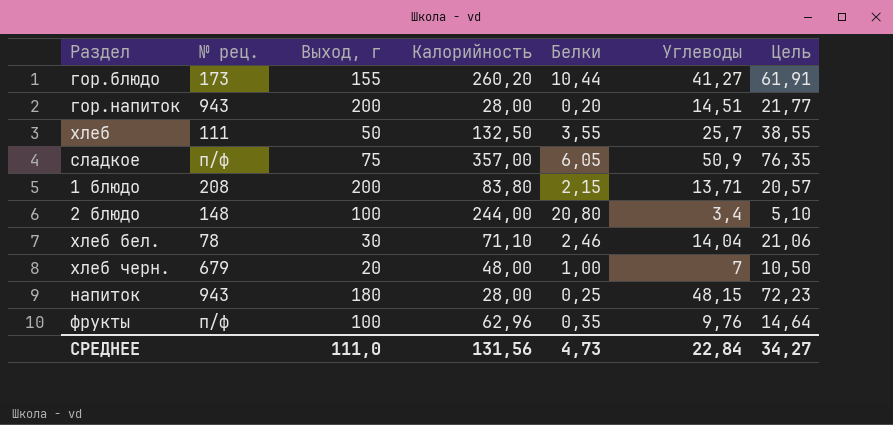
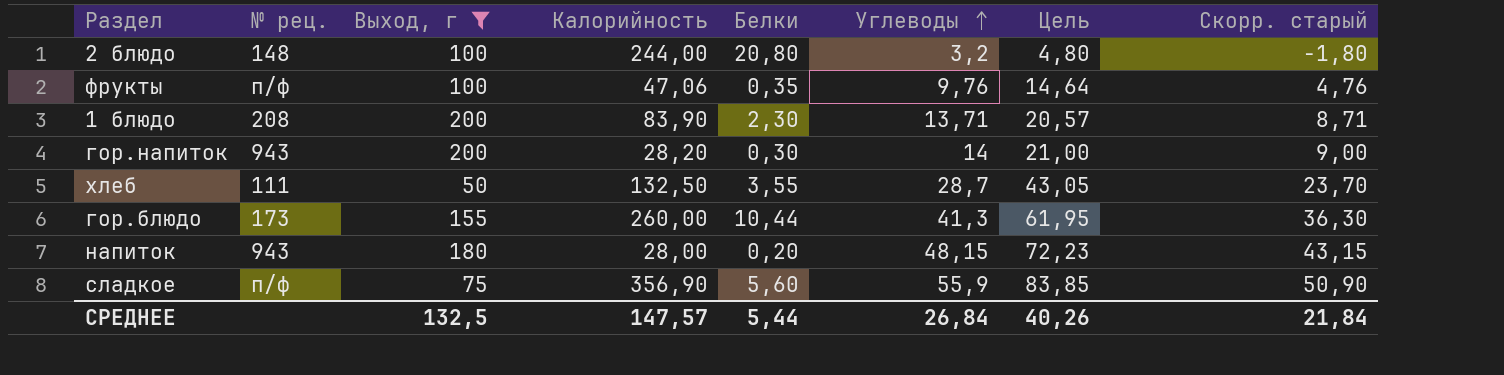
filter: none -> Выход, г >= 50
row order: none -> Углеводы ascending
column Скорр. старый | formula: none -> [Углеводы] - 5
2 блюдо | Углеводы: 3,4 -> 3,2
2 блюдо | Цель: 5,10 -> 4,80
фрукты | Калорийность: 62,96 -> 47,06
1 блюдо | Калорийность: 83,80 -> 83,90
1 блюдо | Белки: 2,15 -> 2,30
гор.напиток | Калорийность: 28,00 -> 28,20
гор.напиток | Белки: 0,20 -> 0,30
гор.напиток | Углеводы: 14,51 -> 14
гор.напиток | Цель: 21,77 -> 21,00
хлеб | Углеводы: 25,7 -> 28,7
хлеб | Цель: 38,55 -> 43,05
гор.блюдо | Калорийность: 260,20 -> 260,00
гор.блюдо | Углеводы: 41,27 -> 41,3
гор.блюдо | Цель: 61,91 -> 61,95
напиток | Белки: 0,25 -> 0,20
сладкое | Калорийность: 357,00 -> 356,90
сладкое | Белки: 6,05 -> 5,60
сладкое | Углеводы: 50,9 -> 55,9
сладкое | Цель: 76,35 -> 83,85
СРЕДНЕЕ | Выход, г: 111,0 -> 132,5
СРЕДНЕЕ | Калорийность: 131,56 -> 147,57
СРЕДНЕЕ | Белки: 4,73 -> 5,44
СРЕДНЕЕ | Углеводы: 22,84 -> 26,84
СРЕДНЕЕ | Цель: 34,27 -> 40,26

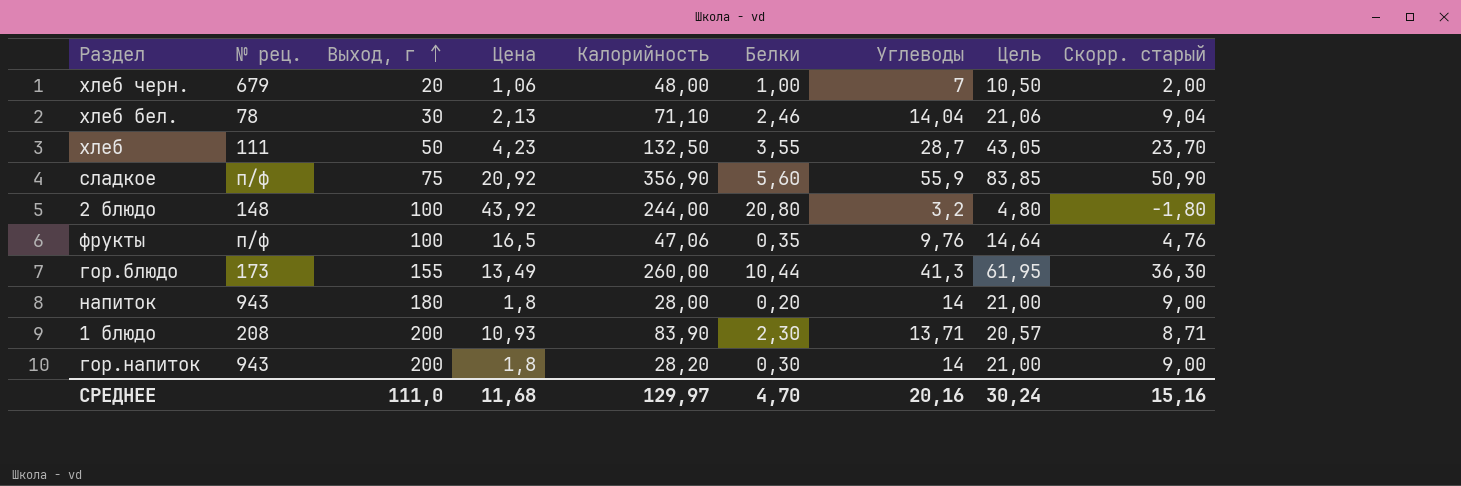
filter: Выход, г >= 50 -> none
row order: Углеводы ascending -> Выход, г ascending
column Цена | position: none -> 4
напиток | Углеводы: 48,15 -> 14
напиток | Цель: 72,23 -> 21,00
напиток | Скорр. старый: 43,15 -> 9,00
СРЕДНЕЕ | Выход, г: 132,5 -> 111,0
СРЕДНЕЕ | Калорийность: 147,57 -> 129,97
СРЕДНЕЕ | Белки: 5,44 -> 4,70
СРЕДНЕЕ | Углеводы: 26,84 -> 20,16
СРЕДНЕЕ | Цель: 40,26 -> 30,24
СРЕДНЕЕ | Скорр. старый: 21,84 -> 15,16

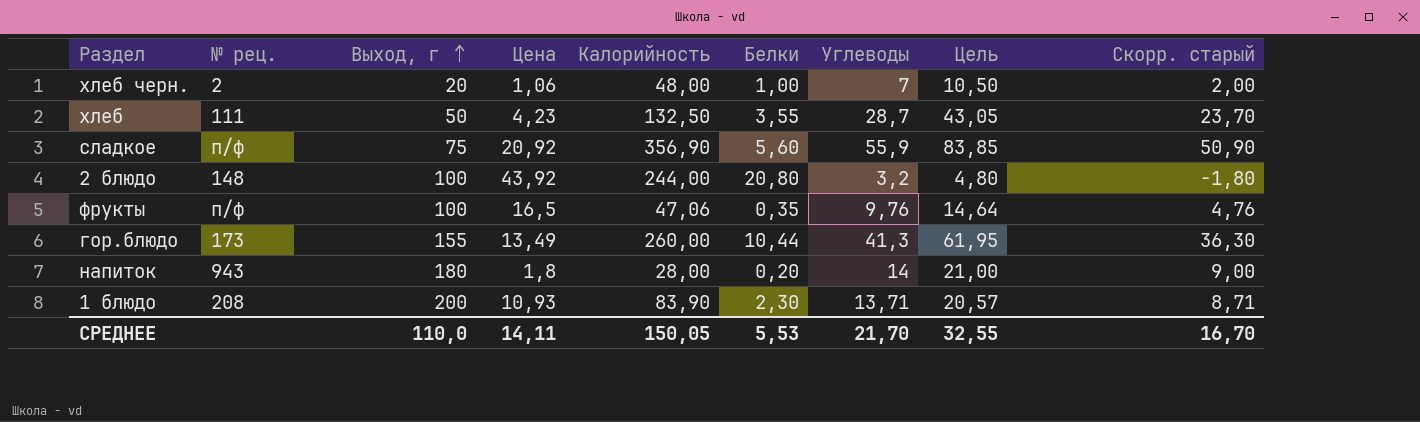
row хлеб бел.: 78 | 30 | 2,13 | 71,10 | 2,46 | 14,04 | 21,06 | 9,04 -> none
row гор.напиток: 943 | 200 | 1,8 | 28,20 | 0,30 | 14 | 21,00 | 9,00 -> none
хлеб черн. | № рец.: 679 -> 2
СРЕДНЕЕ | Выход, г: 111,0 -> 110,0
СРЕДНЕЕ | Цена: 11,68 -> 14,11
СРЕДНЕЕ | Калорийность: 129,97 -> 150,05
СРЕДНЕЕ | Белки: 4,70 -> 5,53
СРЕДНЕЕ | Углеводы: 20,16 -> 21,70
СРЕДНЕЕ | Цель: 30,24 -> 32,55
СРЕДНЕЕ | Скорр. старый: 15,16 -> 16,70

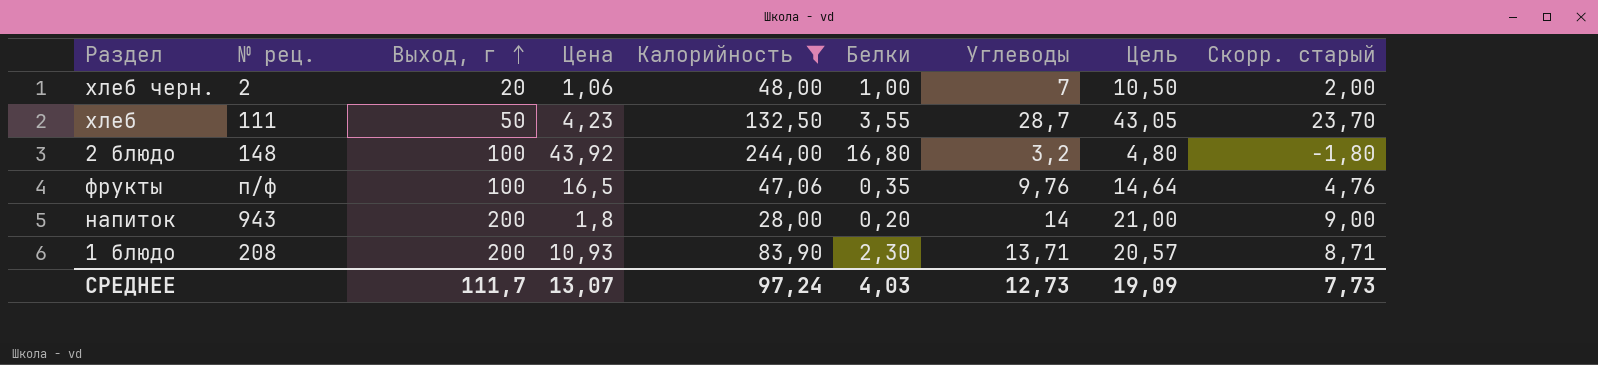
filter: none -> Калорийность <= 244,00
2 блюдо | Белки: 20,80 -> 16,80
напиток | Выход, г: 180 -> 200
СРЕДНЕЕ | Выход, г: 110,0 -> 111,7
СРЕДНЕЕ | Цена: 14,11 -> 13,07
СРЕДНЕЕ | Калорийность: 150,05 -> 97,24
СРЕДНЕЕ | Белки: 5,53 -> 4,03
СРЕДНЕЕ | Углеводы: 21,70 -> 12,73
СРЕДНЕЕ | Цель: 32,55 -> 19,09
СРЕДНЕЕ | Скорр. старый: 16,70 -> 7,73

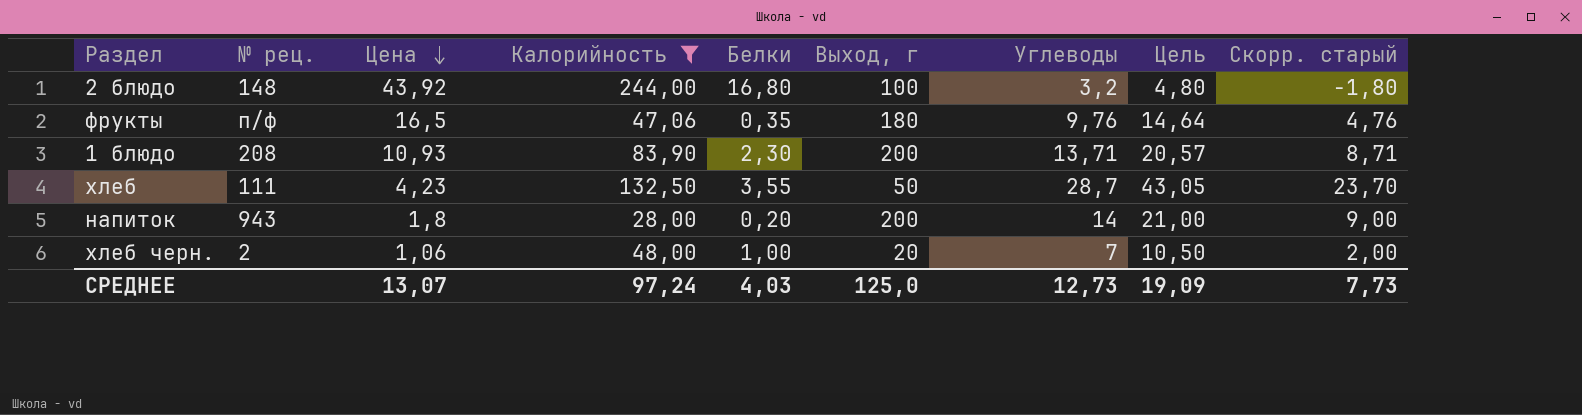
row order: Выход, г ascending -> Цена descending
column Выход, г | position: 3 -> 6
фрукты | Выход, г: 100 -> 180
СРЕДНЕЕ | Выход, г: 111,7 -> 125,0

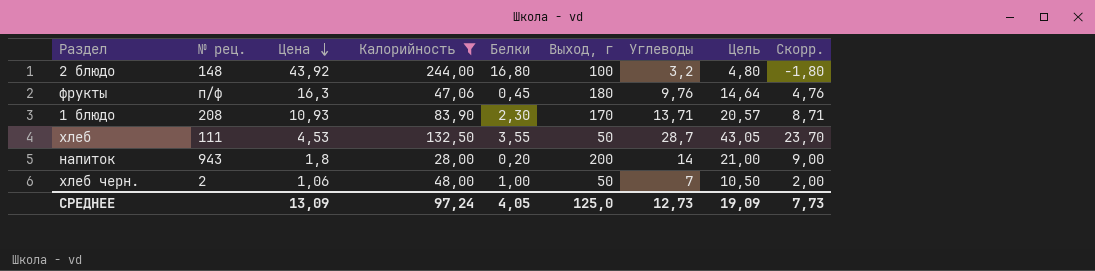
column name: Скорр. старый -> Скорр.
фрукты | Цена: 16,5 -> 16,3
фрукты | Белки: 0,35 -> 0,45
1 блюдо | Выход, г: 200 -> 170
хлеб | Цена: 4,23 -> 4,53
хлеб черн. | Выход, г: 20 -> 50
СРЕДНЕЕ | Цена: 13,07 -> 13,09
СРЕДНЕЕ | Белки: 4,03 -> 4,05

